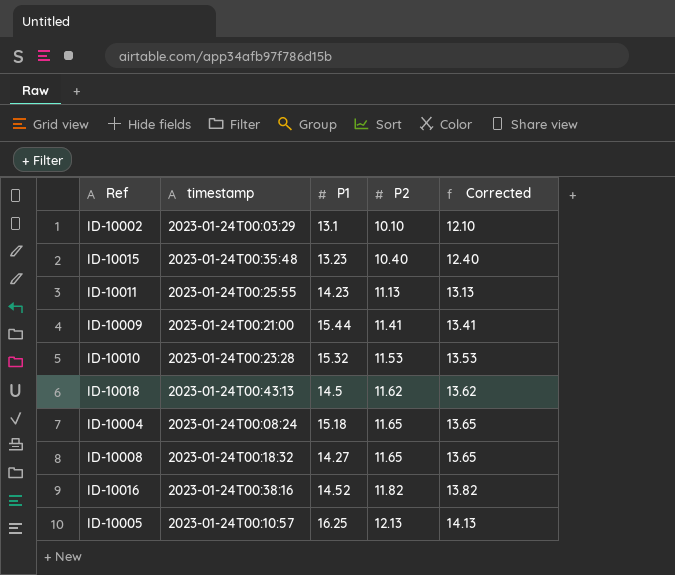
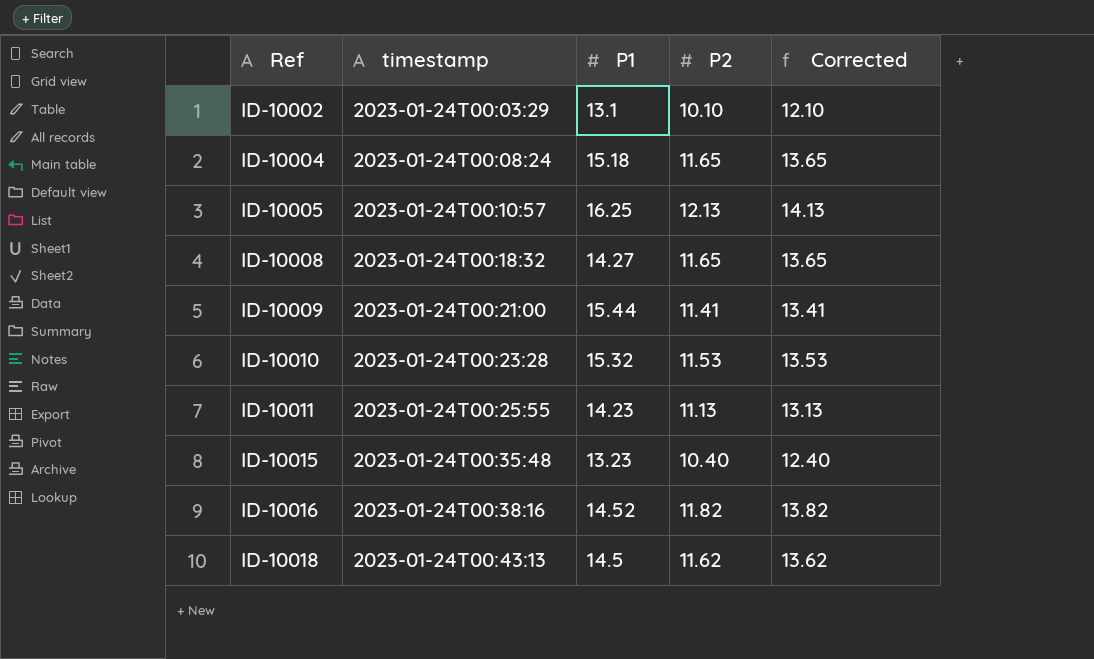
row order: P2 ascending -> Ref ascending

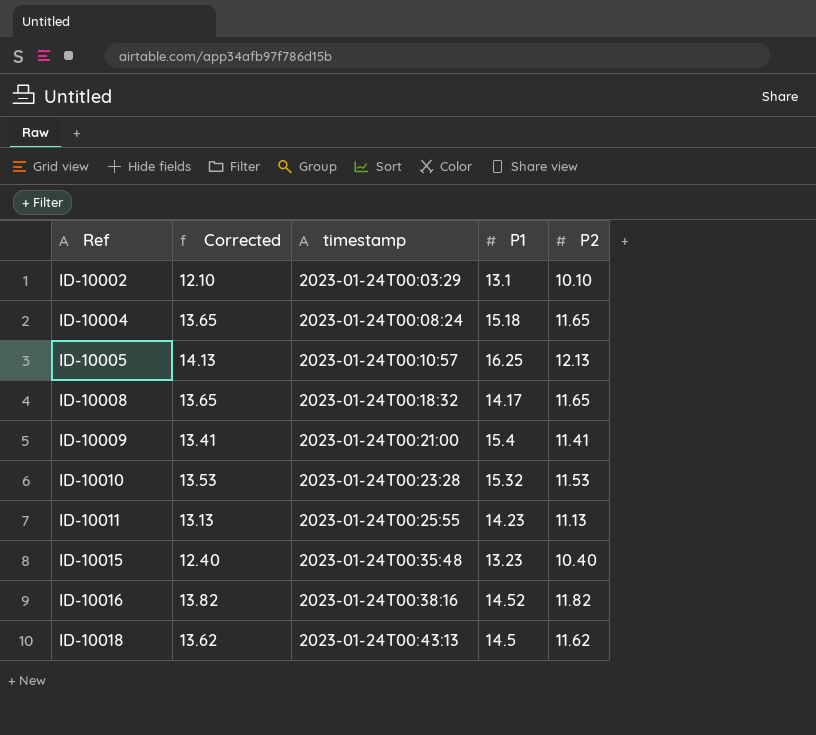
column Corrected | position: 5 -> 2
ID-10008 | P1: 14.27 -> 14.17
ID-10009 | P1: 15.44 -> 15.4

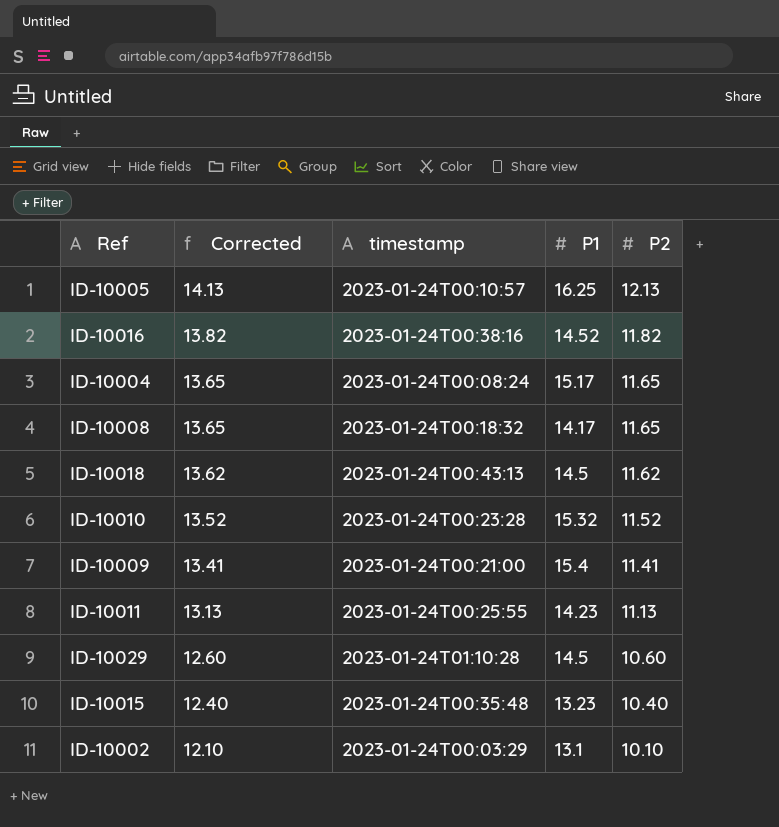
row order: Ref ascending -> Corrected descending
ID-10004 | P1: 15.18 -> 15.17
ID-10010 | Corrected: 13.53 -> 13.52
ID-10010 | P2: 11.53 -> 11.52
row ID-10029: none -> 12.60 | 2023-01-24T01:10:28 | 14.5 | 10.60

